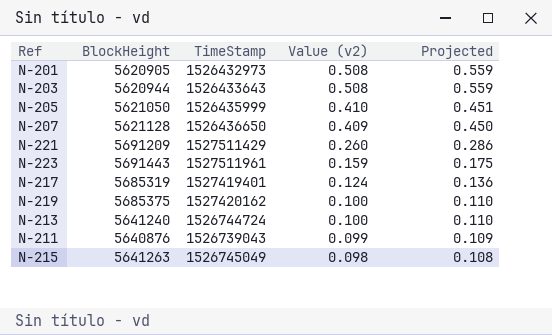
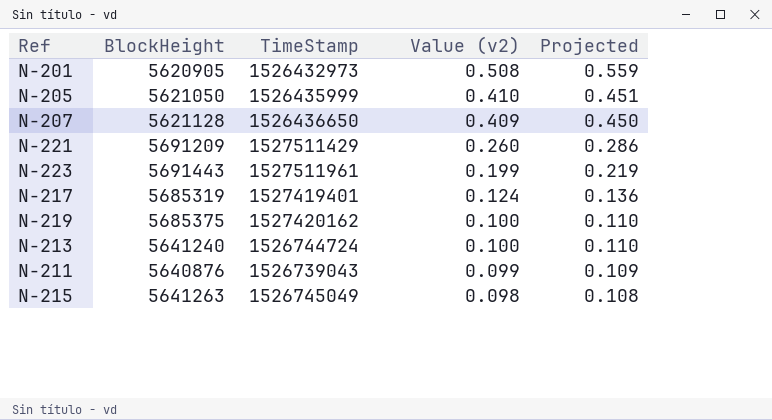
row N-203: 5620944 | 1526433643 | 0.508 | 0.559 -> none
N-223 | Value (v2): 0.159 -> 0.199
N-223 | Projected: 0.175 -> 0.219

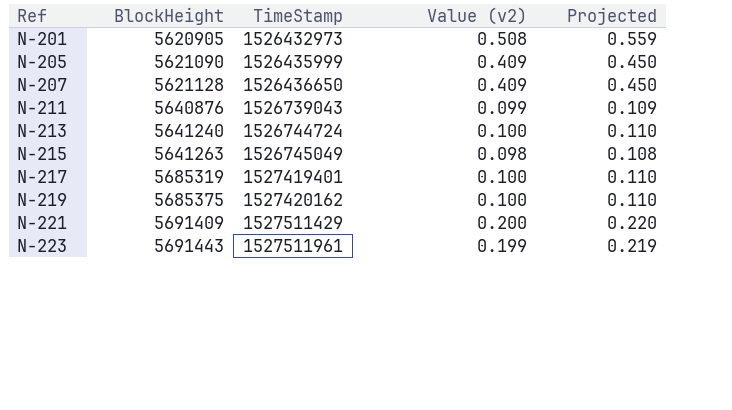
row order: Value (v2) descending -> Ref ascending
N-205 | BlockHeight: 5621050 -> 5621090
N-205 | Value (v2): 0.410 -> 0.409
N-205 | Projected: 0.451 -> 0.450
N-217 | Value (v2): 0.124 -> 0.100
N-217 | Projected: 0.136 -> 0.110
N-221 | BlockHeight: 5691209 -> 5691409
N-221 | Value (v2): 0.260 -> 0.200
N-221 | Projected: 0.286 -> 0.220

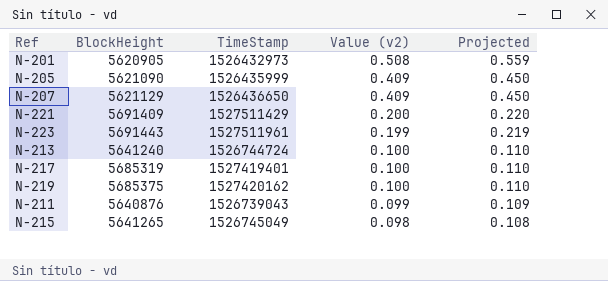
row order: Ref ascending -> Value (v2) descending
N-207 | BlockHeight: 5621128 -> 5621129
N-215 | BlockHeight: 5641263 -> 5641265

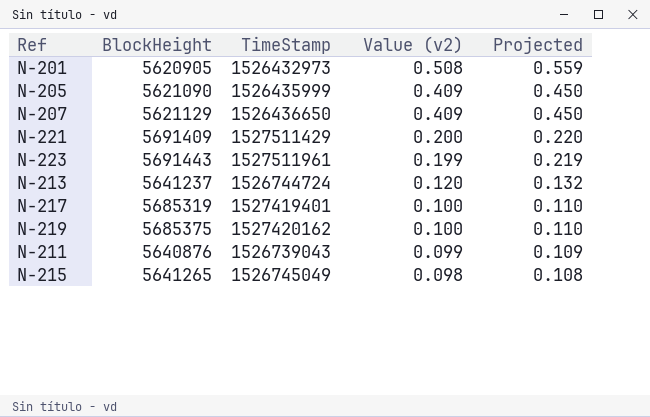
N-213 | BlockHeight: 5641240 -> 5641237
N-213 | Value (v2): 0.100 -> 0.120
N-213 | Projected: 0.110 -> 0.132

